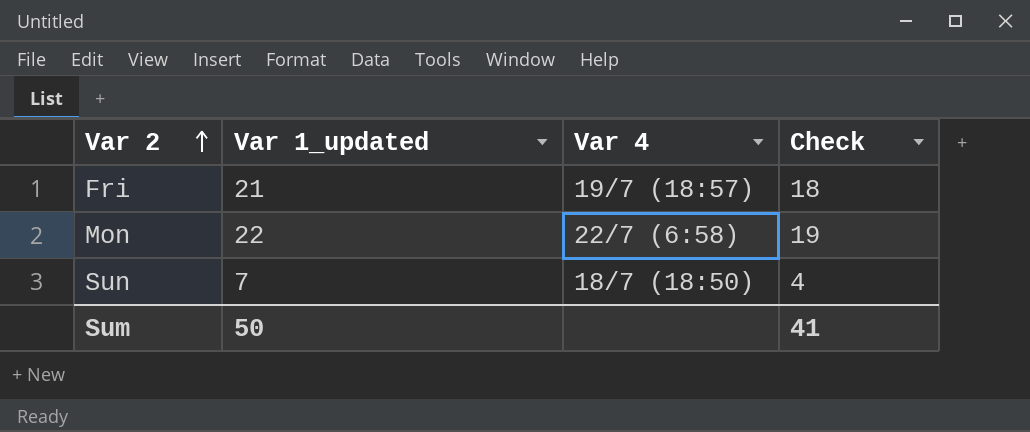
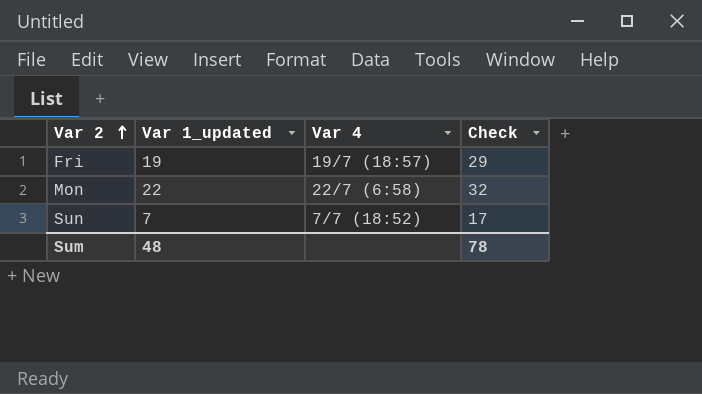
column Check | formula: [Var 1_updated] - 3 -> [Var 1_updated] + 10
Fri | Var 1_updated: 21 -> 19
Sun | Var 4: 18/7 (18:50) -> 7/7 (18:52)
Sum | Var 1_updated: 50 -> 48
Sum | Check: 41 -> 78

